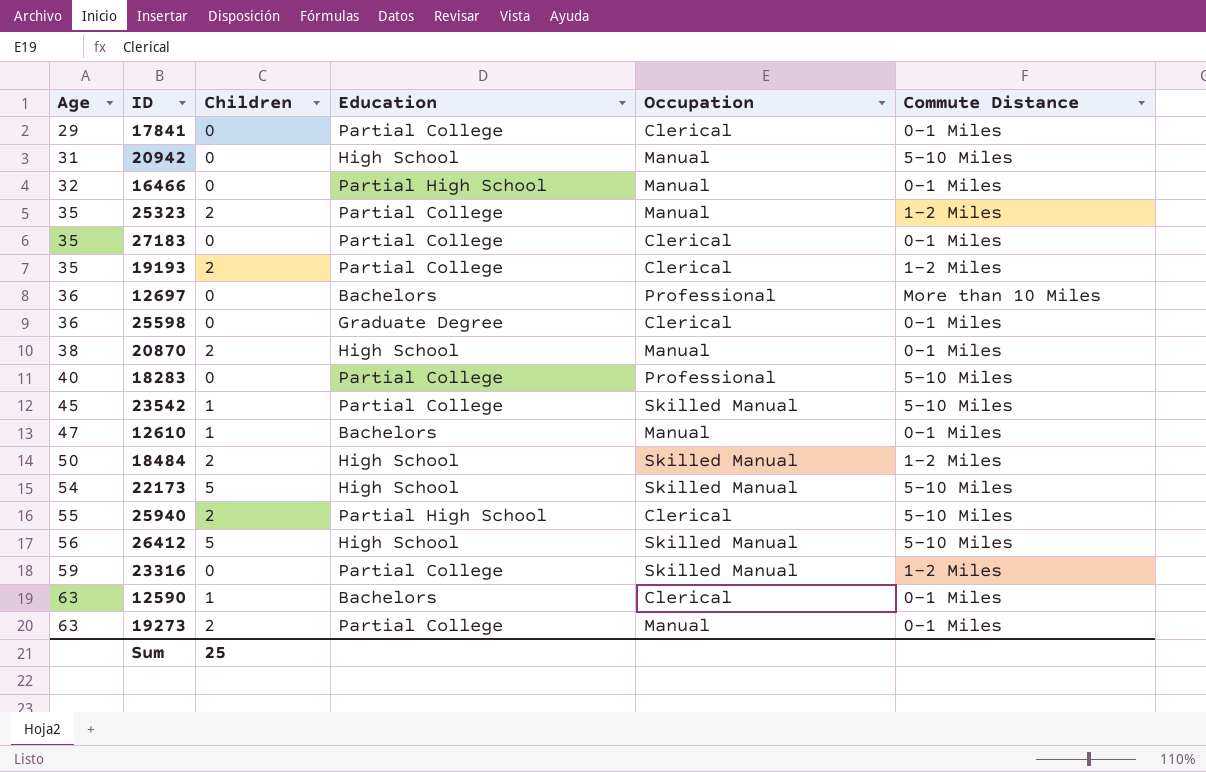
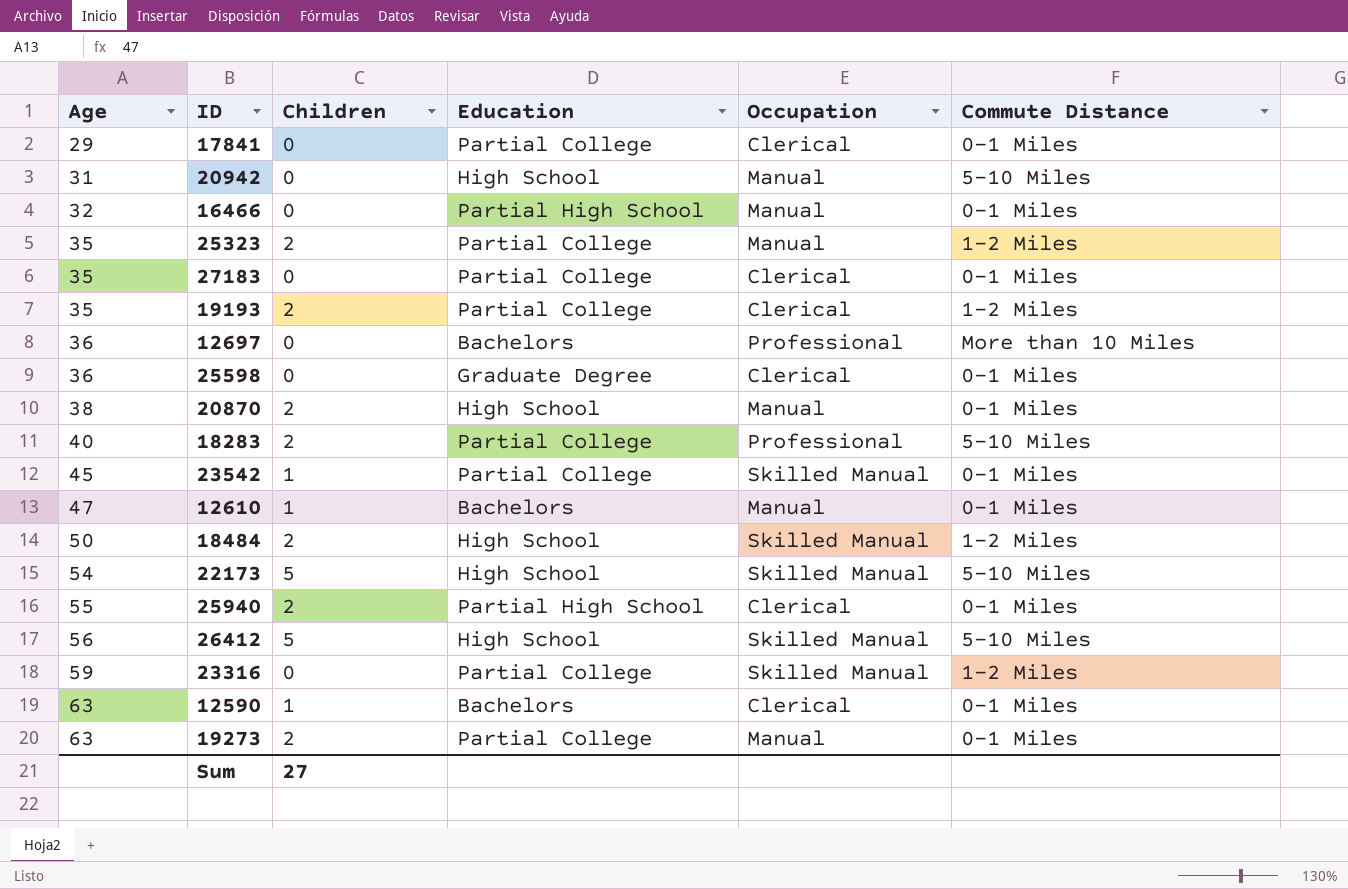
18283 | Children: 0 -> 2
23542 | Commute Distance: 5-10 Miles -> 0-1 Miles
25940 | Commute Distance: 5-10 Miles -> 0-1 Miles
Sum | Children: 25 -> 27

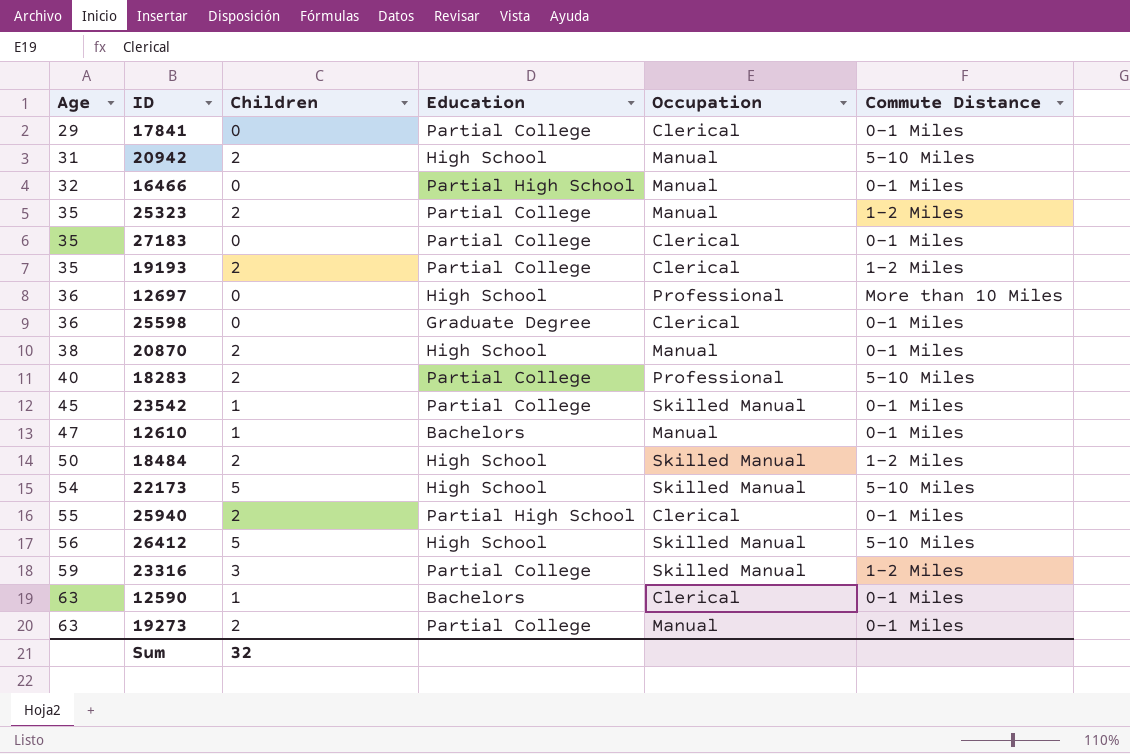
20942 | Children: 0 -> 2
12697 | Education: Bachelors -> High School
23316 | Children: 0 -> 3
Sum | Children: 27 -> 32

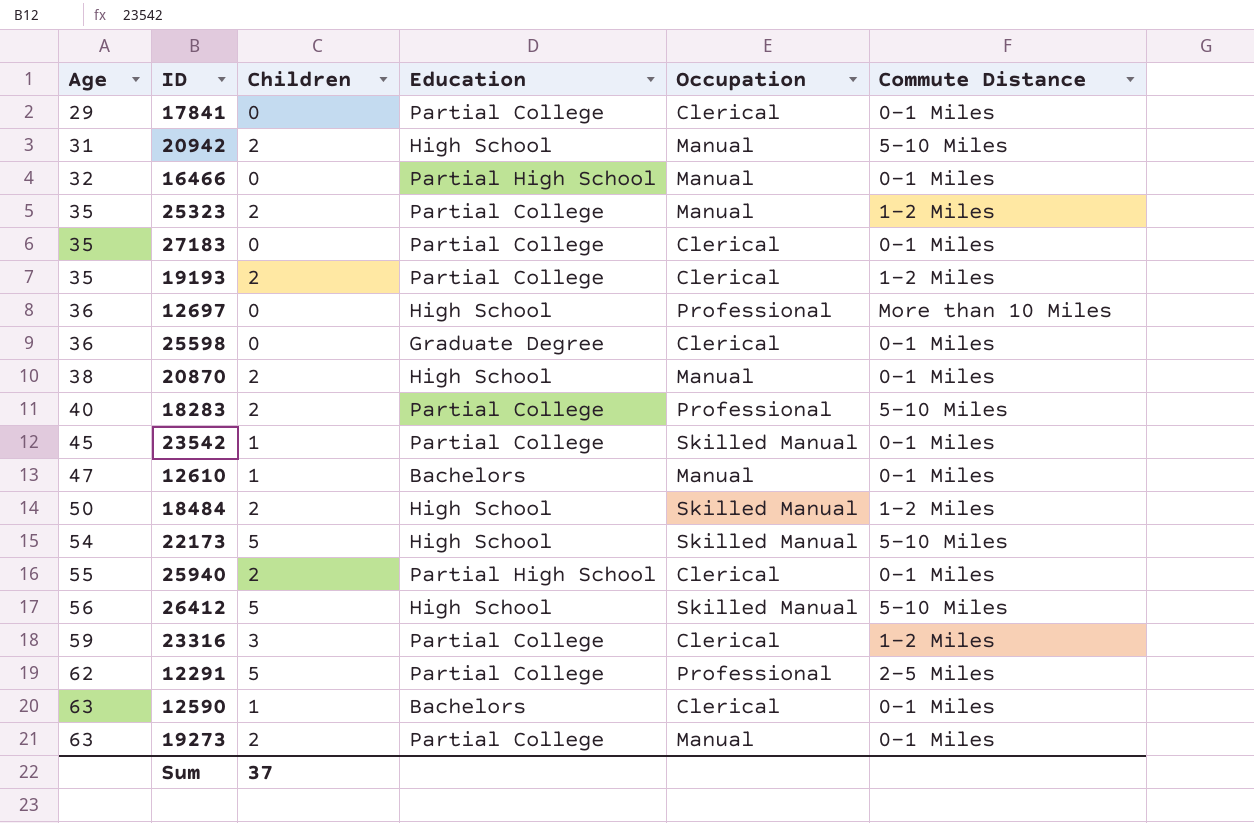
23316 | Occupation: Skilled Manual -> Clerical
row 12291: none -> 62 | 5 | Partial College | Professional | 2-5 Miles
Sum | Children: 32 -> 37

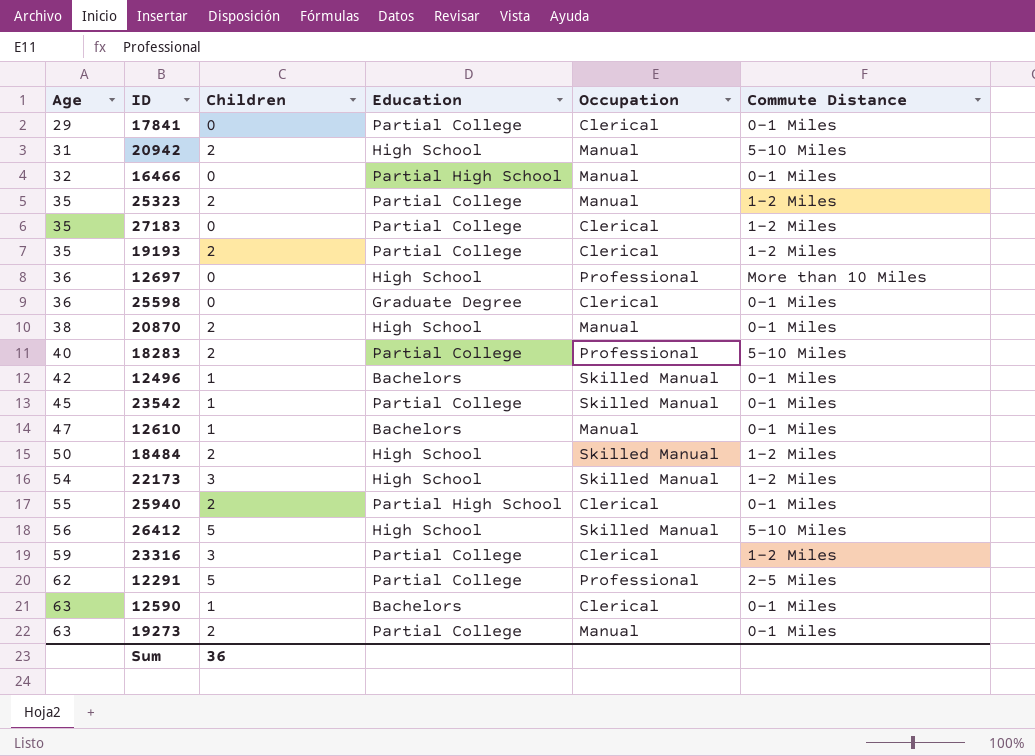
27183 | Commute Distance: 0-1 Miles -> 1-2 Miles
row 12496: none -> 42 | 1 | Bachelors | Skilled Manual | 0-1 Miles
22173 | Children: 5 -> 3
22173 | Commute Distance: 5-10 Miles -> 1-2 Miles
Sum | Children: 37 -> 36

